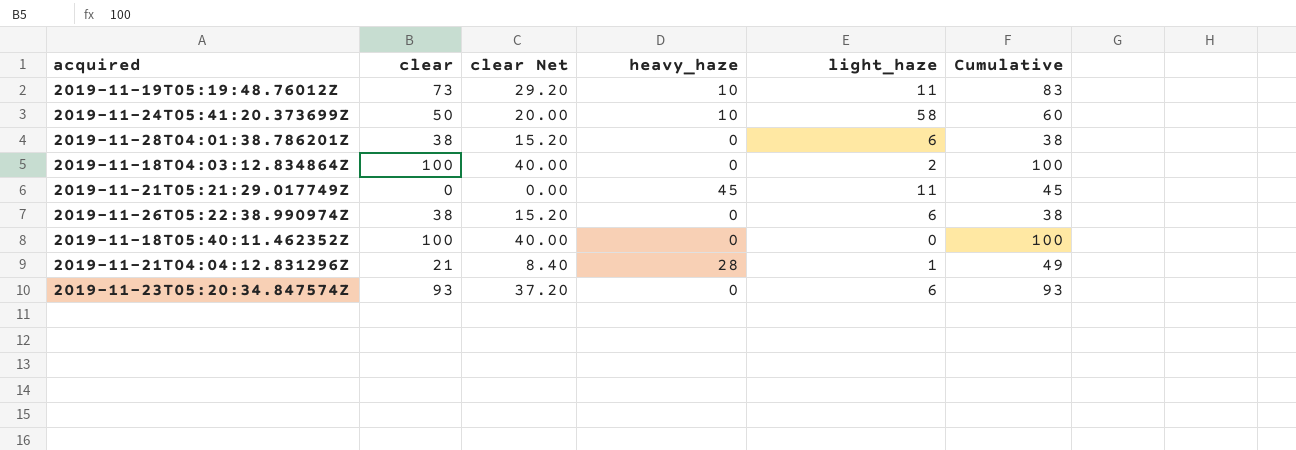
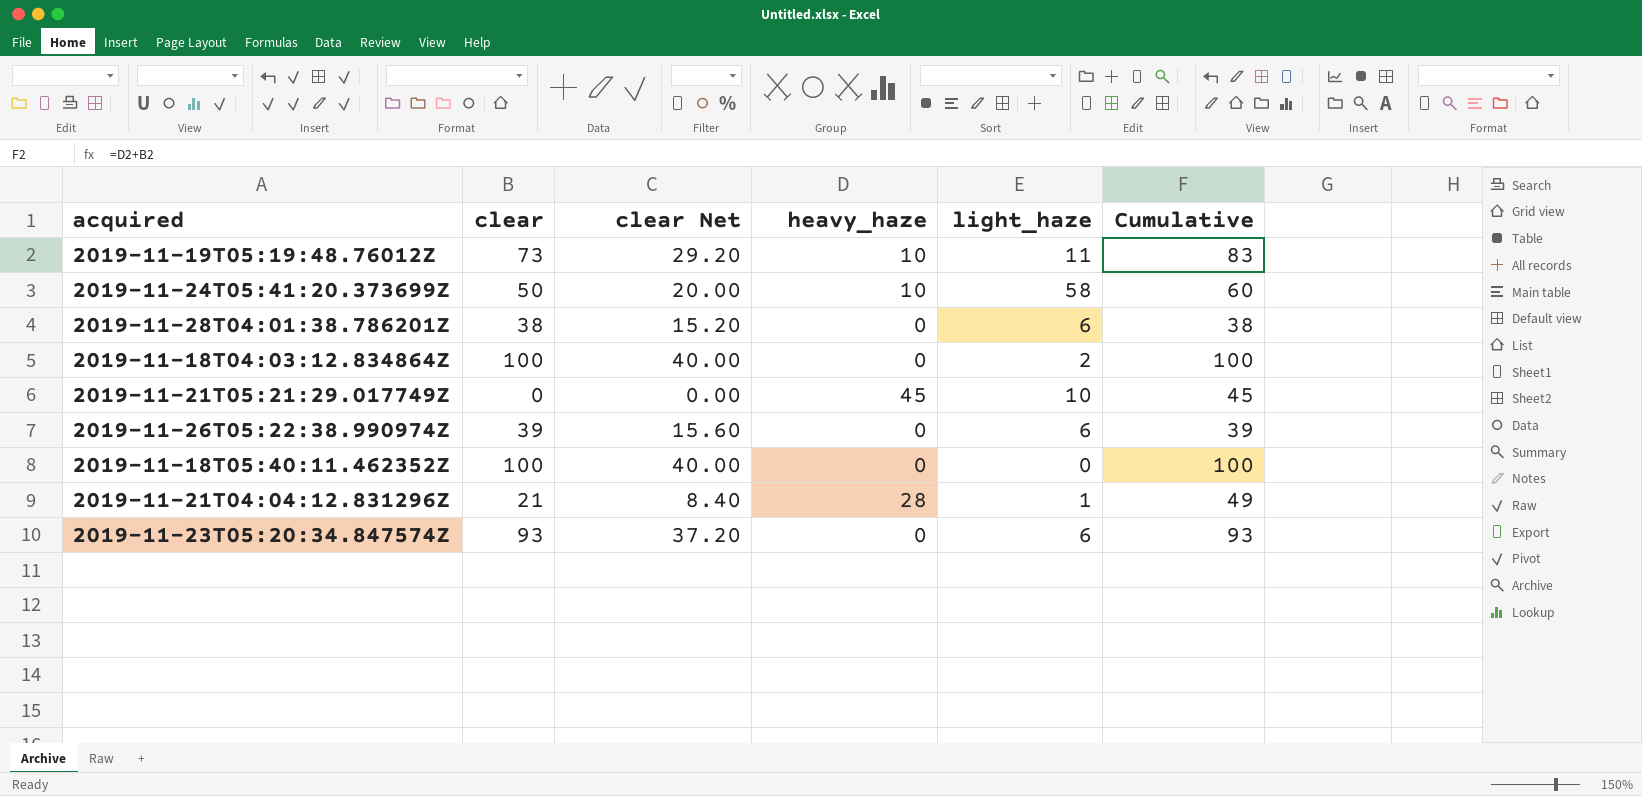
2019-11-21T05:21:29.017749Z | light_haze: 11 -> 10
2019-11-26T05:22:38.990974Z | clear: 38 -> 39
2019-11-26T05:22:38.990974Z | clear Net: 15.20 -> 15.60
2019-11-26T05:22:38.990974Z | Cumulative: 38 -> 39

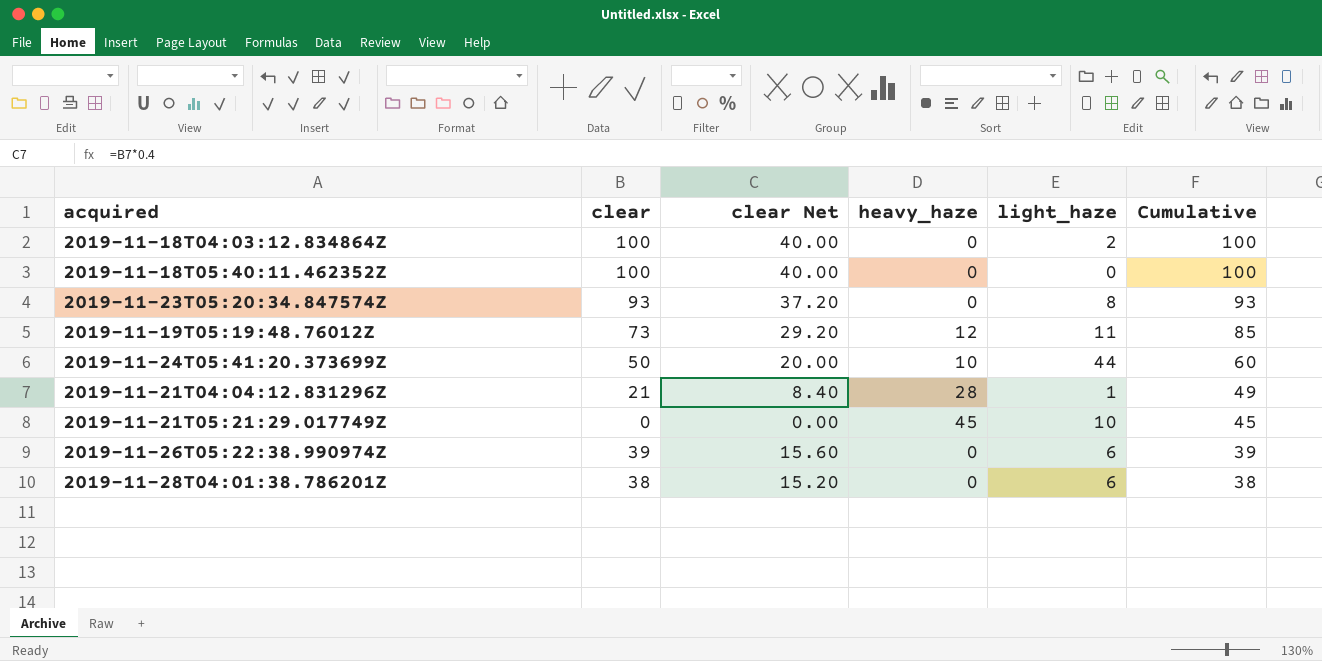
row order: none -> Cumulative descending
2019-11-23T05:20:34.847574Z | light_haze: 6 -> 8
2019-11-19T05:19:48.76012Z | heavy_haze: 10 -> 12
2019-11-19T05:19:48.76012Z | Cumulative: 83 -> 85
2019-11-24T05:41:20.373699Z | light_haze: 58 -> 44

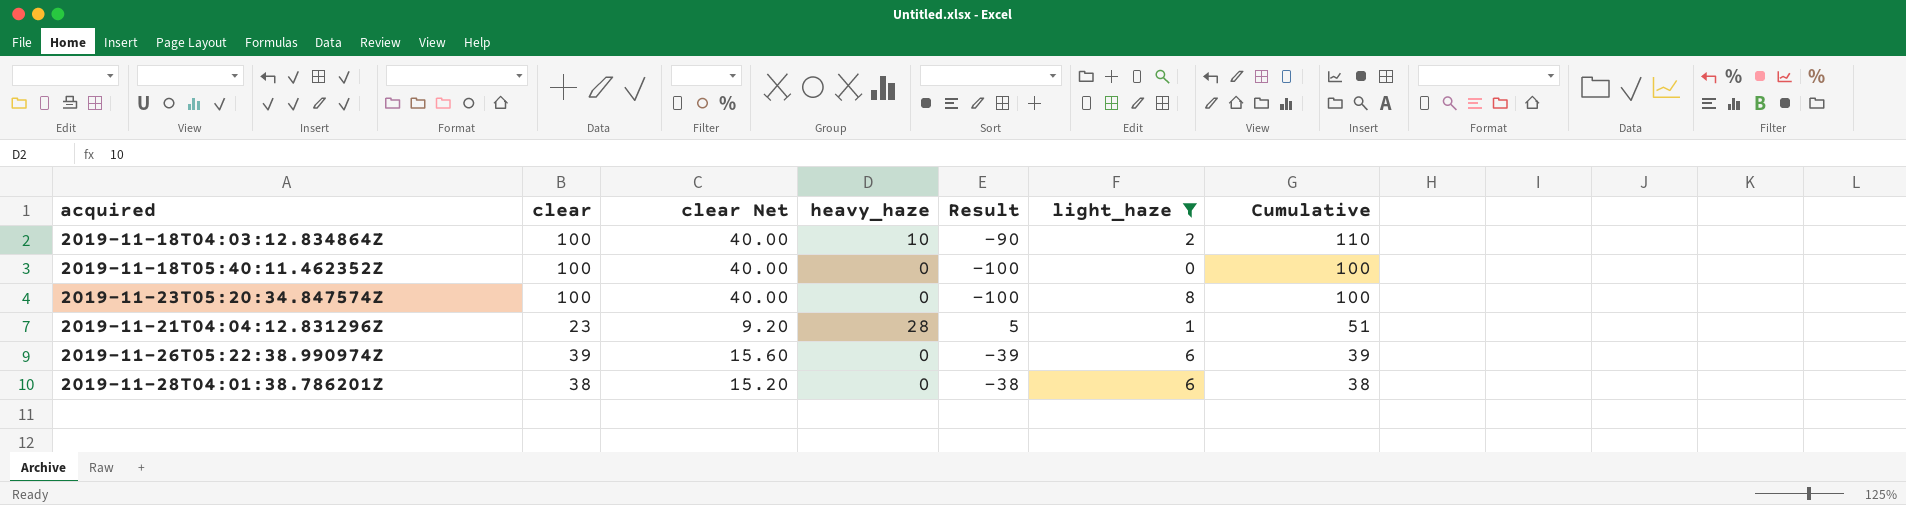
filter: none -> light_haze <= 8
column Result | formula: none -> [heavy_haze] - [clear]
2019-11-18T04:03:12.834864Z | heavy_haze: 0 -> 10
2019-11-18T04:03:12.834864Z | Cumulative: 100 -> 110
2019-11-23T05:20:34.847574Z | clear: 93 -> 100
2019-11-23T05:20:34.847574Z | clear Net: 37.20 -> 40.00
2019-11-23T05:20:34.847574Z | Cumulative: 93 -> 100
2019-11-21T04:04:12.831296Z | clear: 21 -> 23
2019-11-21T04:04:12.831296Z | clear Net: 8.40 -> 9.20
2019-11-21T04:04:12.831296Z | Cumulative: 49 -> 51

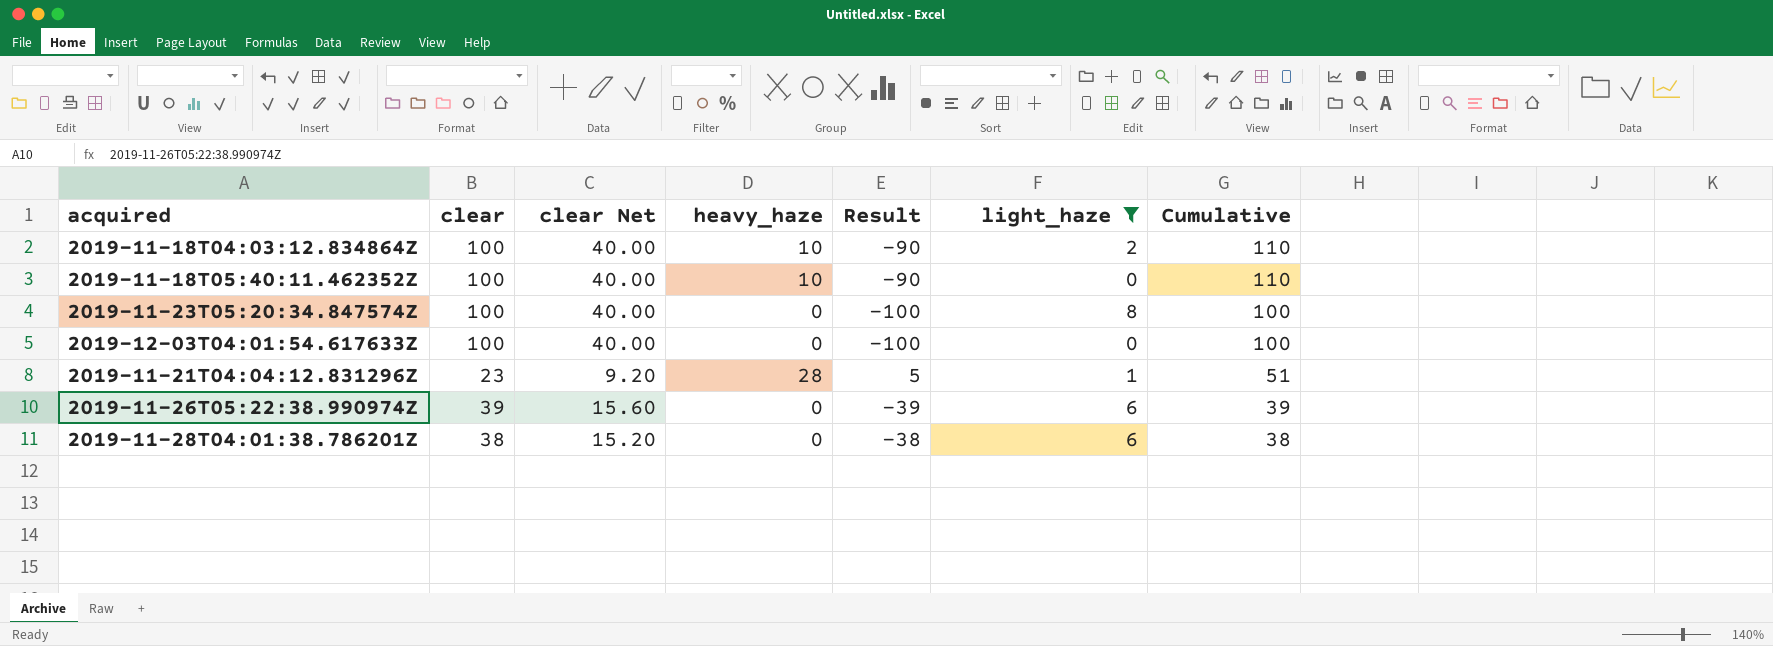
2019-11-18T05:40:11.462352Z | heavy_haze: 0 -> 10
2019-11-18T05:40:11.462352Z | Result: -100 -> -90
2019-11-18T05:40:11.462352Z | Cumulative: 100 -> 110
row 2019-12-03T04:01:54.617633Z: none -> 100 | 40.00 | 0 | -100 | 0 | 100

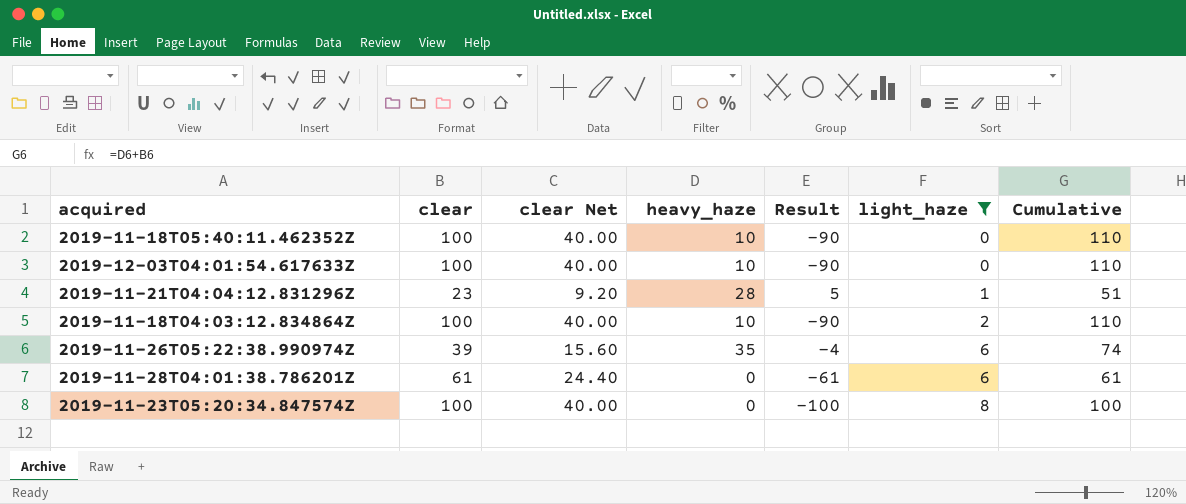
row order: Cumulative descending -> light_haze ascending
2019-12-03T04:01:54.617633Z | heavy_haze: 0 -> 10
2019-12-03T04:01:54.617633Z | Result: -100 -> -90
2019-12-03T04:01:54.617633Z | Cumulative: 100 -> 110
2019-11-26T05:22:38.990974Z | heavy_haze: 0 -> 35
2019-11-26T05:22:38.990974Z | Result: -39 -> -4
2019-11-26T05:22:38.990974Z | Cumulative: 39 -> 74
2019-11-28T04:01:38.786201Z | clear: 38 -> 61
2019-11-28T04:01:38.786201Z | clear Net: 15.20 -> 24.40
2019-11-28T04:01:38.786201Z | Result: -38 -> -61
2019-11-28T04:01:38.786201Z | Cumulative: 38 -> 61

